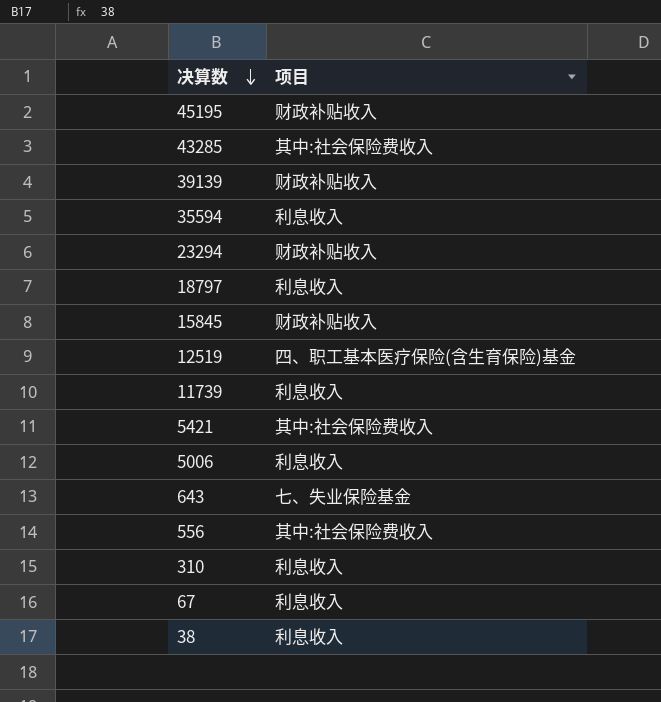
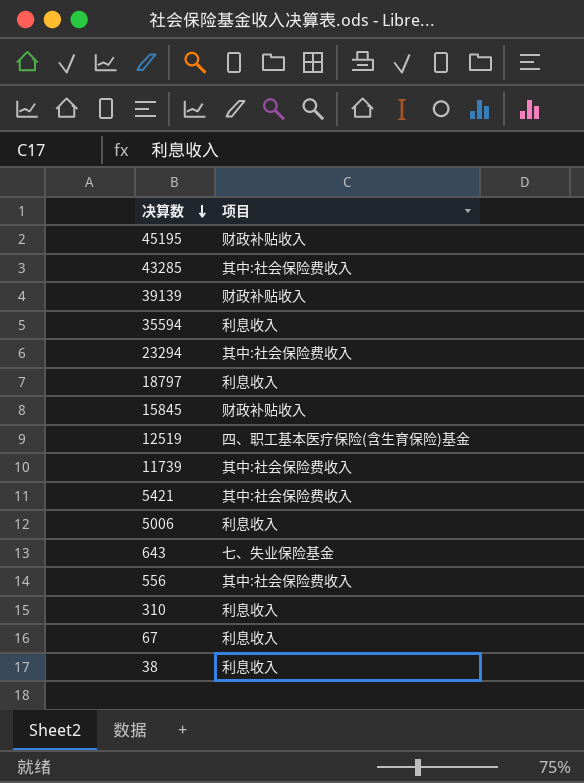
23294 | 项目: 财政补贴收入 -> 其中:社会保险费收入
11739 | 项目: 利息收入 -> 其中:社会保险费收入

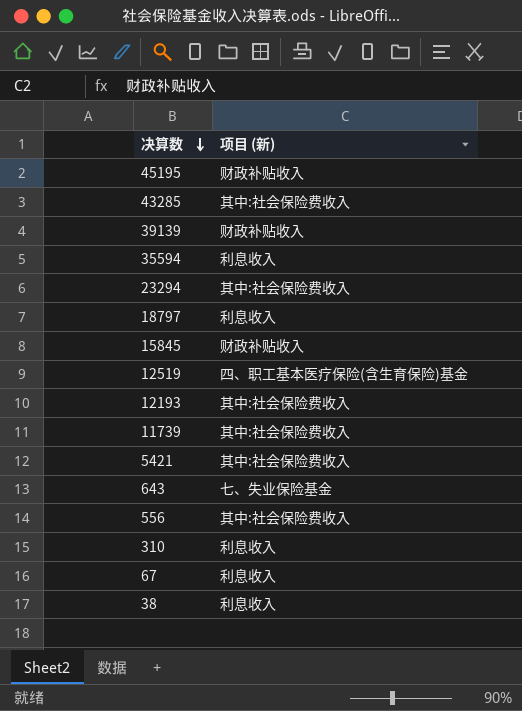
column name: 项目 -> 项目 (新)
row 5006: 利息收入 -> none
row 12193: none -> 其中:社会保险费收入

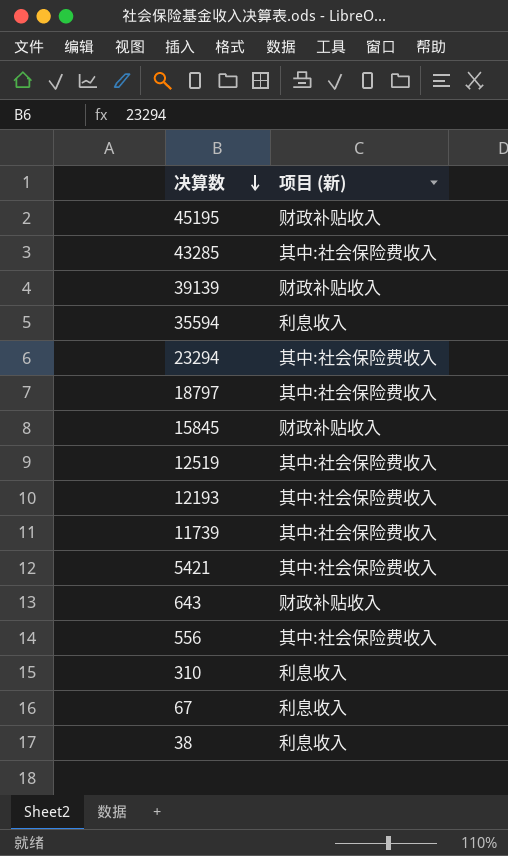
18797 | 项目 (新): 利息收入 -> 其中:社会保险费收入
12519 | 项目 (新): 四、职工基本医疗保险(含生育保险)基金 -> 其中:社会保险费收入
643 | 项目 (新): 七、失业保险基金 -> 财政补贴收入

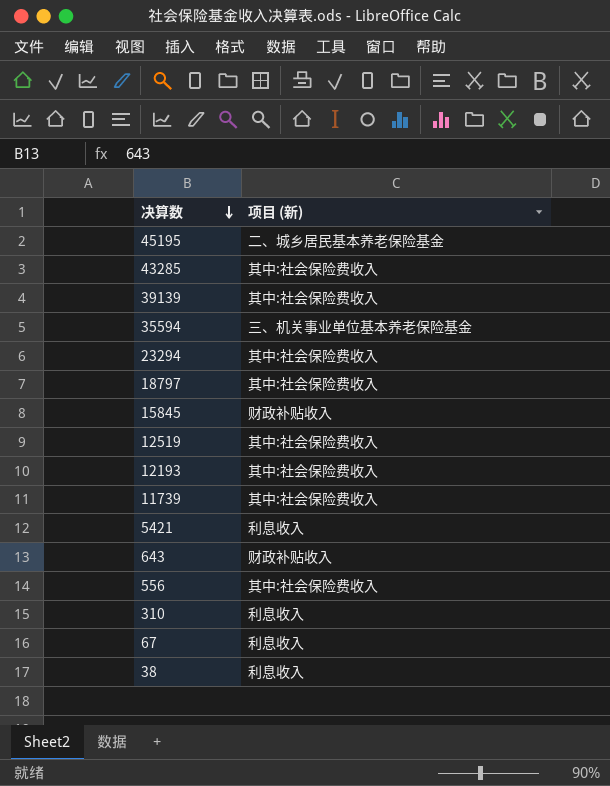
45195 | 项目 (新): 财政补贴收入 -> 二、城乡居民基本养老保险基金
39139 | 项目 (新): 财政补贴收入 -> 其中:社会保险费收入
35594 | 项目 (新): 利息收入 -> 三、机关事业单位基本养老保险基金
5421 | 项目 (新): 其中:社会保险费收入 -> 利息收入

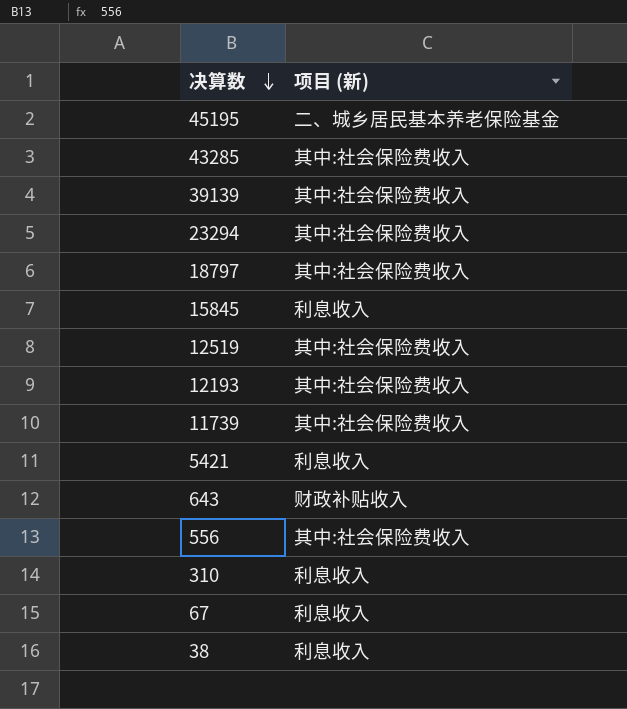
row 35594: 三、机关事业单位基本养老保险基金 -> none
15845 | 项目 (新): 财政补贴收入 -> 利息收入

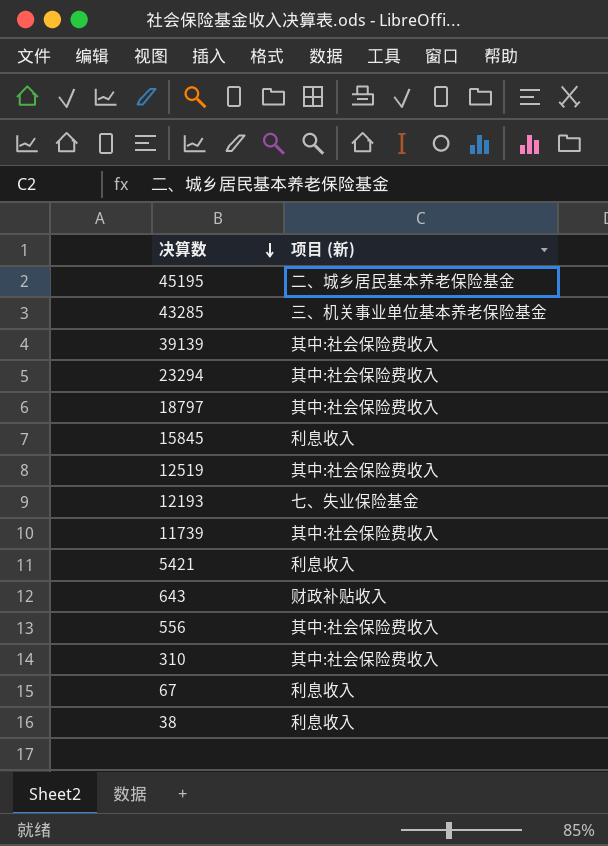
43285 | 项目 (新): 其中:社会保险费收入 -> 三、机关事业单位基本养老保险基金
12193 | 项目 (新): 其中:社会保险费收入 -> 七、失业保险基金
310 | 项目 (新): 利息收入 -> 其中:社会保险费收入

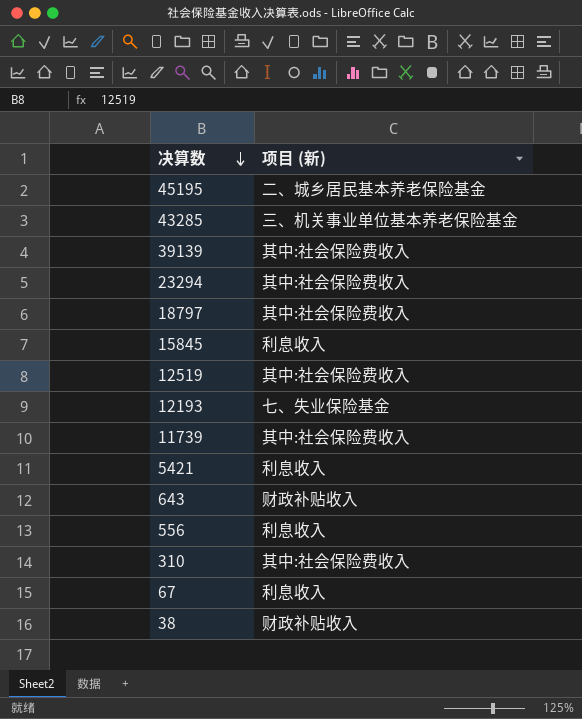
556 | 项目 (新): 其中:社会保险费收入 -> 利息收入
38 | 项目 (新): 利息收入 -> 财政补贴收入

